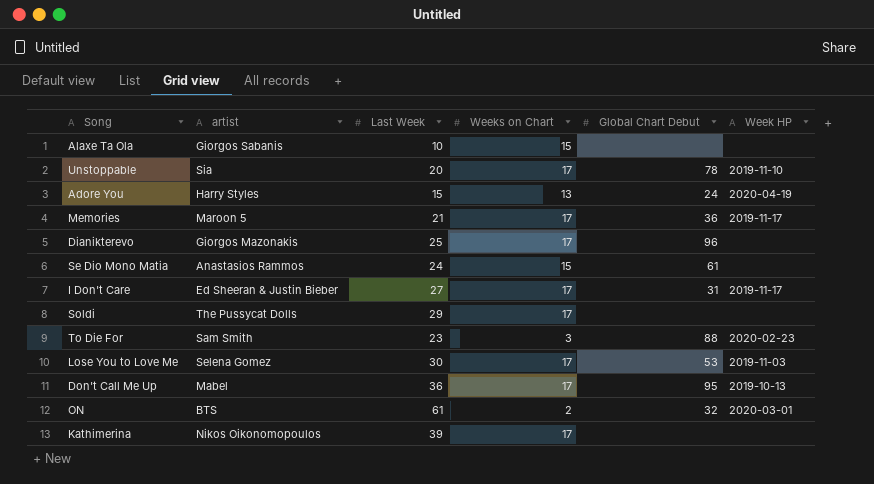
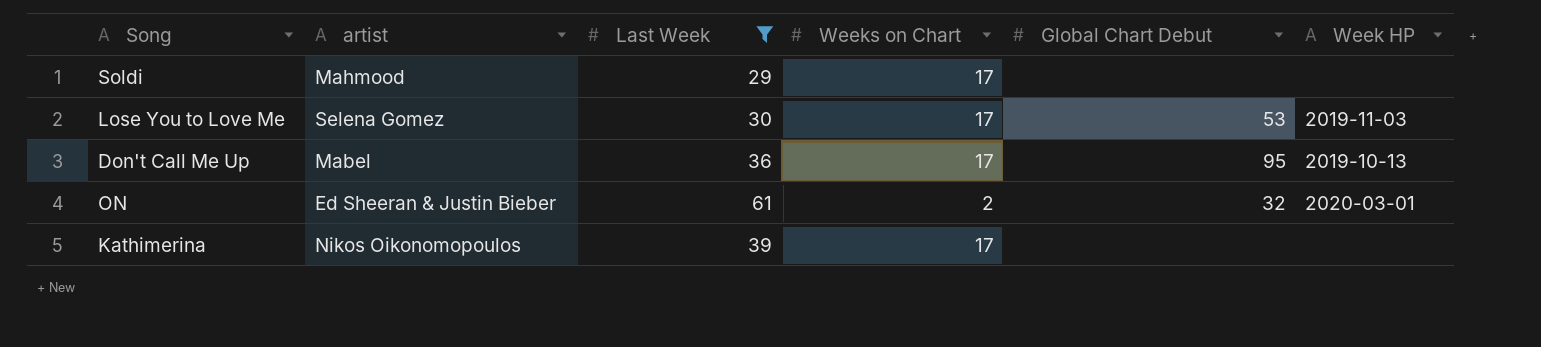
filter: none -> Last Week >= 29
Soldi | artist: The Pussycat Dolls -> Mahmood
ON | artist: BTS -> Ed Sheeran & Justin Bieber

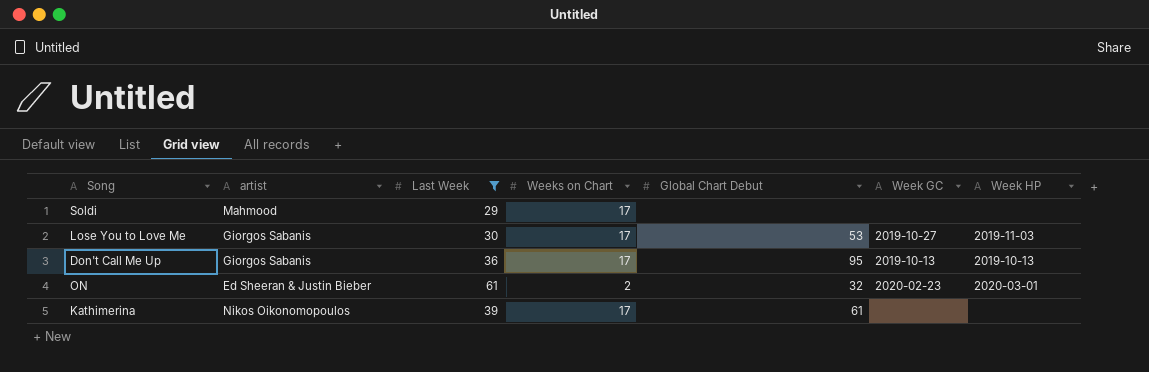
column Week GC | position: none -> 6
Lose You to Love Me | artist: Selena Gomez -> Giorgos Sabanis
Don't Call Me Up | artist: Mabel -> Giorgos Sabanis
Kathimerina | Global Chart Debut: none -> 61

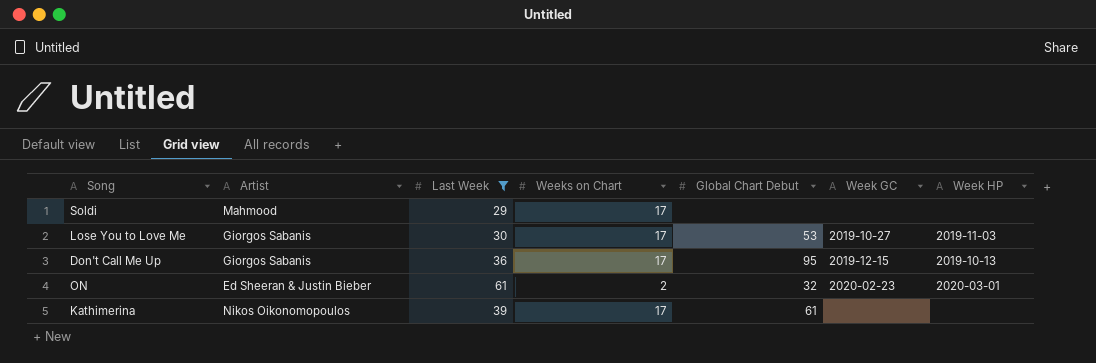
column name: artist -> Artist
Don't Call Me Up | Week GC: 2019-10-13 -> 2019-12-15

